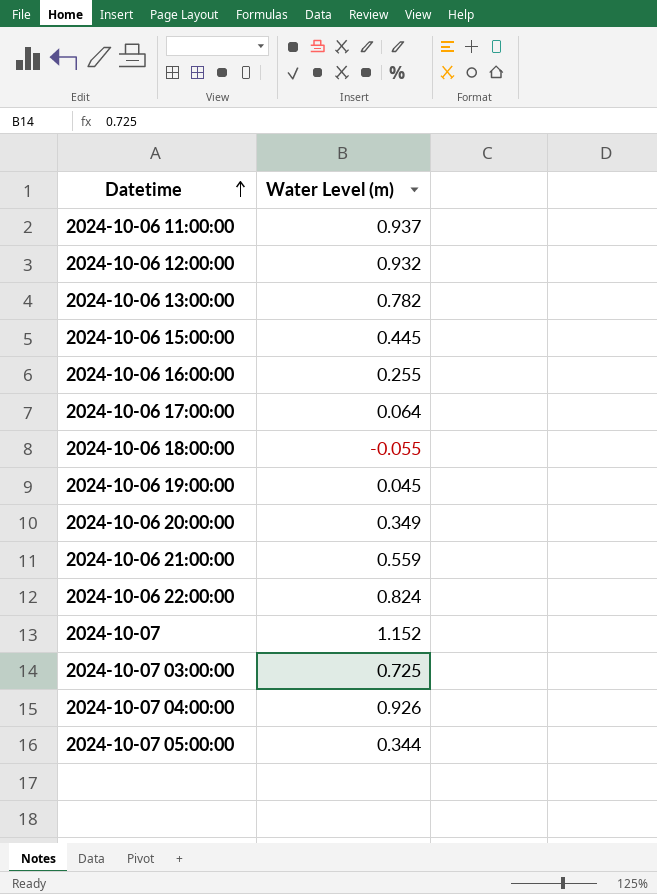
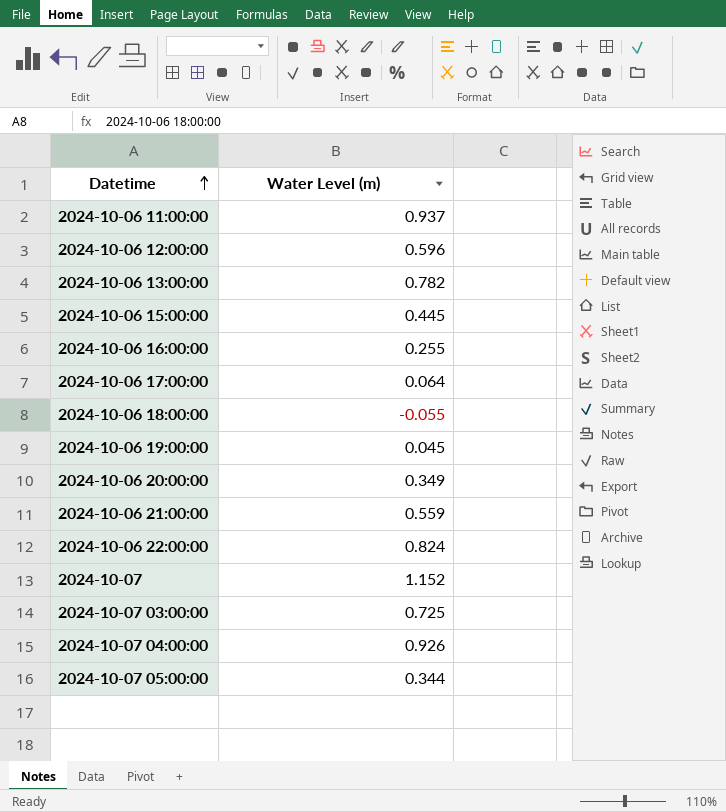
2024-10-06 12:00:00 | Water Level (m): 0.932 -> 0.596

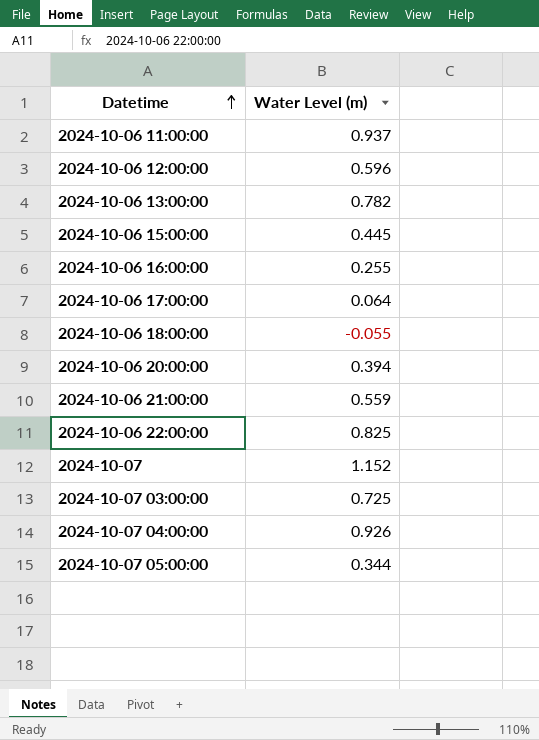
row 2024-10-06 19:00:00: 0.045 -> none
2024-10-06 20:00:00 | Water Level (m): 0.349 -> 0.394
2024-10-06 22:00:00 | Water Level (m): 0.824 -> 0.825

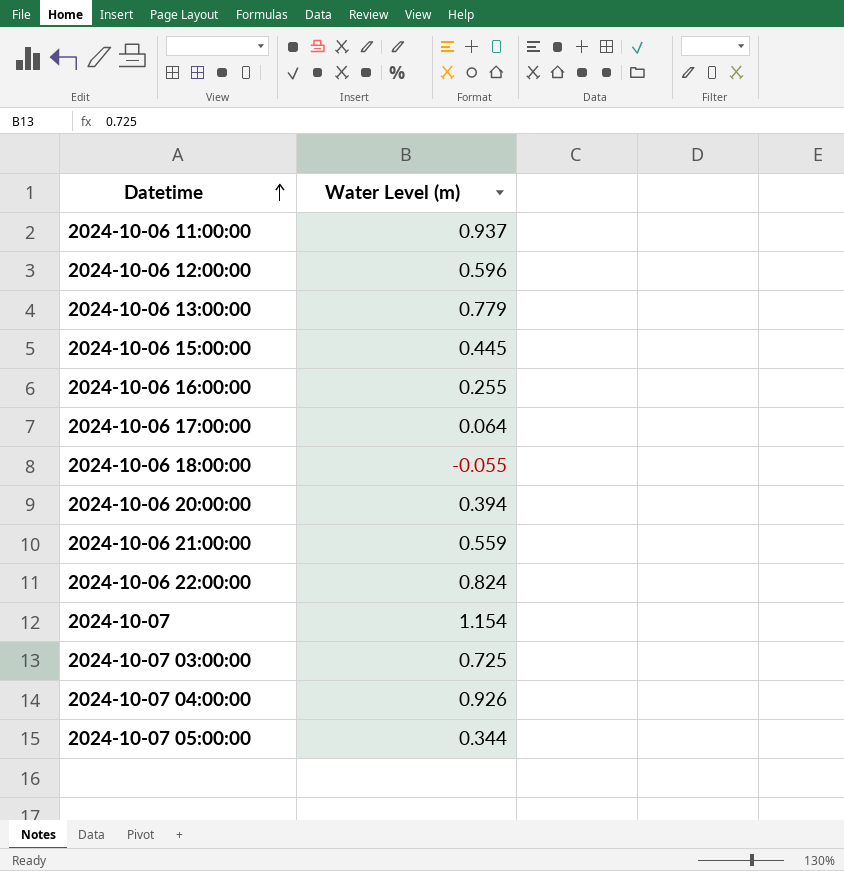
2024-10-06 13:00:00 | Water Level (m): 0.782 -> 0.779
2024-10-06 22:00:00 | Water Level (m): 0.825 -> 0.824
2024-10-07 | Water Level (m): 1.152 -> 1.154

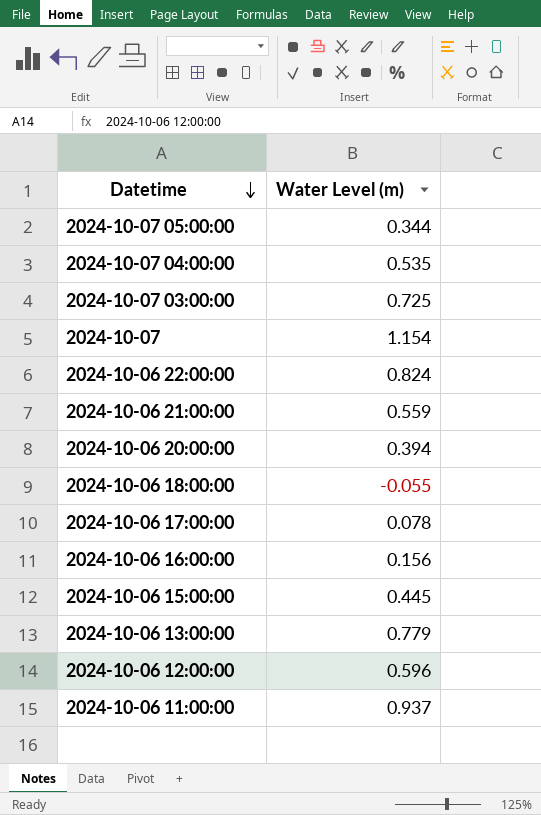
row order: Datetime ascending -> Datetime descending
2024-10-07 04:00:00 | Water Level (m): 0.926 -> 0.535
2024-10-06 17:00:00 | Water Level (m): 0.064 -> 0.078
2024-10-06 16:00:00 | Water Level (m): 0.255 -> 0.156

